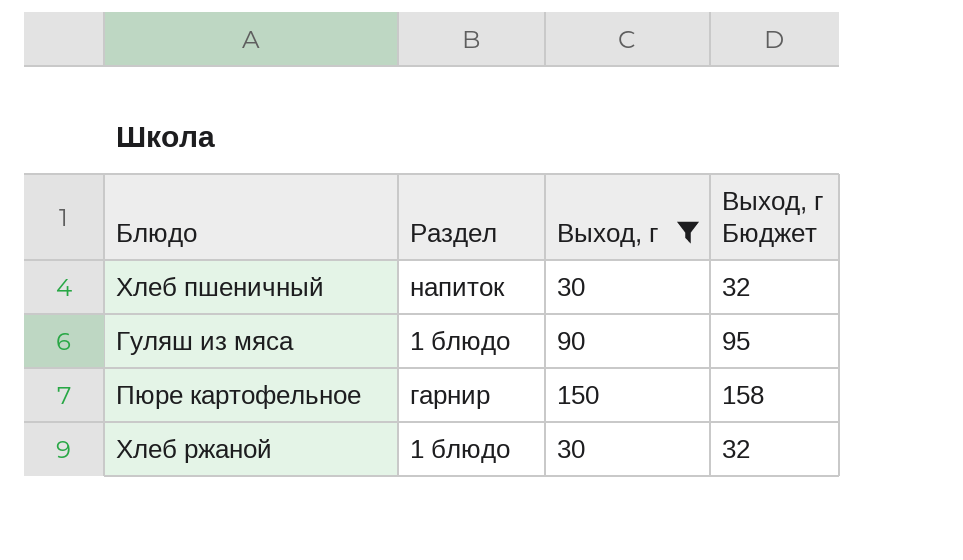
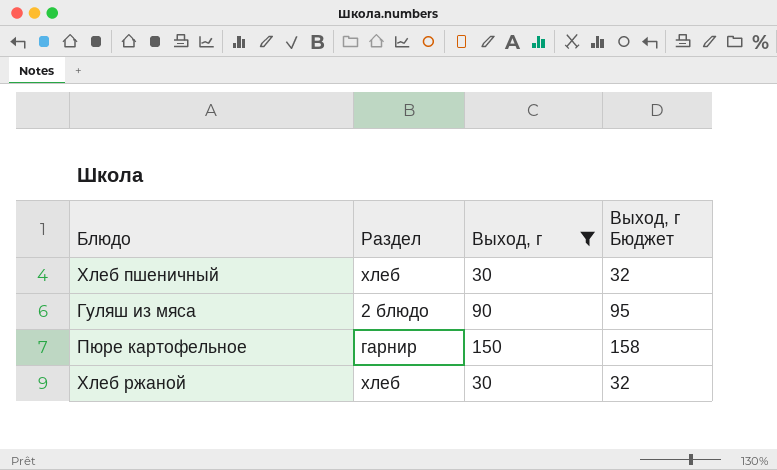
Хлеб пшеничный | Раздел: напиток -> хлеб
Гуляш из мяса | Раздел: 1 блюдо -> 2 блюдо
Хлеб ржаной | Раздел: 1 блюдо -> хлеб

